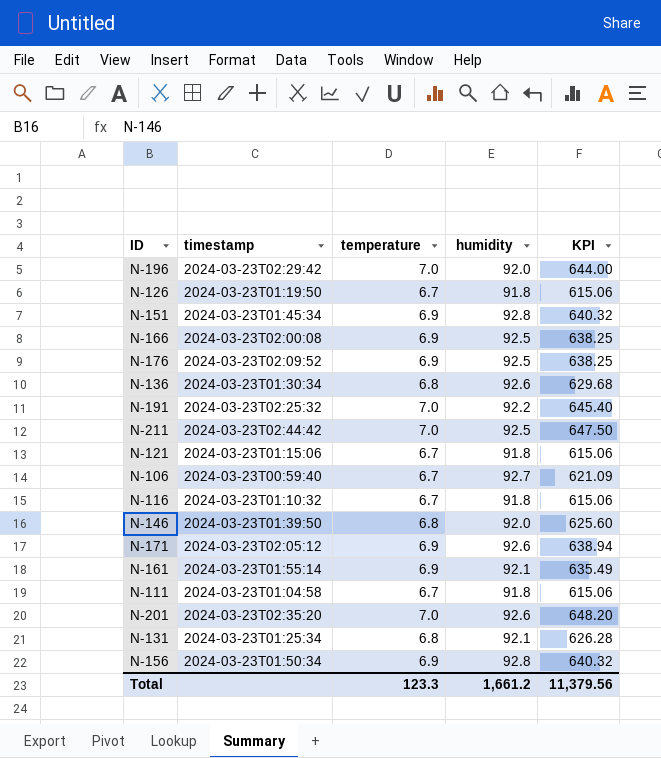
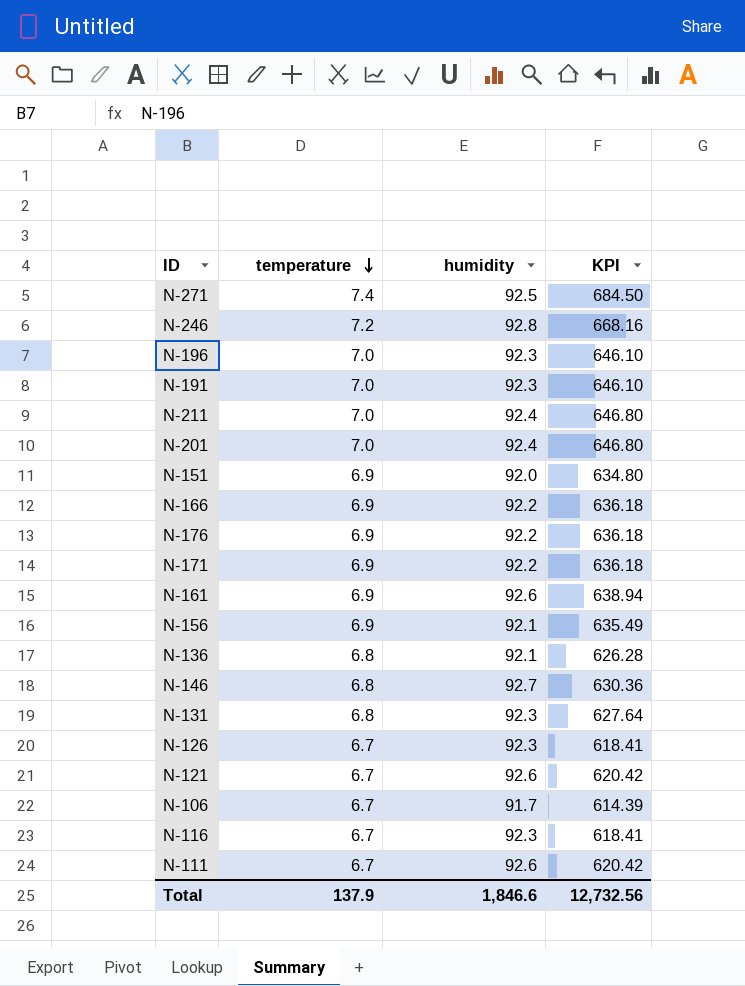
row order: none -> temperature descending
column timestamp | position: 2 -> none
row N-271: none -> 7.4 | 92.5 | 684.50
row N-246: none -> 7.2 | 92.8 | 668.16
N-196 | humidity: 92.0 -> 92.3
N-196 | KPI: 644.00 -> 646.10
N-191 | humidity: 92.2 -> 92.3
N-191 | KPI: 645.40 -> 646.10
N-211 | humidity: 92.5 -> 92.4
N-211 | KPI: 647.50 -> 646.80
N-201 | humidity: 92.6 -> 92.4
N-201 | KPI: 648.20 -> 646.80
N-151 | humidity: 92.8 -> 92.0
N-151 | KPI: 640.32 -> 634.80
N-166 | humidity: 92.5 -> 92.2
N-166 | KPI: 638.25 -> 636.18
N-176 | humidity: 92.5 -> 92.2
N-176 | KPI: 638.25 -> 636.18
N-171 | humidity: 92.6 -> 92.2
N-171 | KPI: 638.94 -> 636.18
N-161 | humidity: 92.1 -> 92.6
N-161 | KPI: 635.49 -> 638.94
N-156 | humidity: 92.8 -> 92.1
N-156 | KPI: 640.32 -> 635.49
N-136 | humidity: 92.6 -> 92.1
N-136 | KPI: 629.68 -> 626.28
N-146 | humidity: 92.0 -> 92.7
N-146 | KPI: 625.60 -> 630.36
N-131 | humidity: 92.1 -> 92.3
N-131 | KPI: 626.28 -> 627.64
N-126 | humidity: 91.8 -> 92.3
N-126 | KPI: 615.06 -> 618.41
N-121 | humidity: 91.8 -> 92.6
N-121 | KPI: 615.06 -> 620.42
N-106 | humidity: 92.7 -> 91.7
N-106 | KPI: 621.09 -> 614.39
N-116 | humidity: 91.8 -> 92.3
N-116 | KPI: 615.06 -> 618.41
N-111 | humidity: 91.8 -> 92.6
N-111 | KPI: 615.06 -> 620.42
Total | temperature: 123.3 -> 137.9
Total | humidity: 1,661.2 -> 1,846.6
Total | KPI: 11,379.56 -> 12,732.56

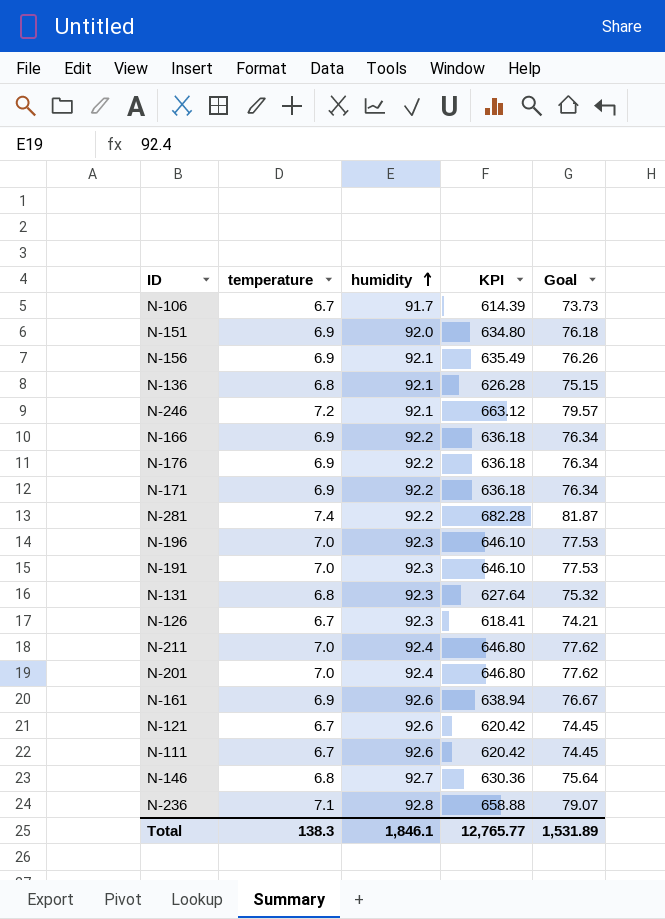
row order: temperature descending -> humidity ascending
column Goal | formula: none -> [KPI] * 0.12
row N-271: 7.4 | 92.5 | 684.50 -> none
row N-116: 6.7 | 92.3 | 618.41 -> none
N-246 | humidity: 92.8 -> 92.1
N-246 | KPI: 668.16 -> 663.12
row N-281: none -> 7.4 | 92.2 | 682.28 | 81.87
row N-236: none -> 7.1 | 92.8 | 658.88 | 79.07
Total | temperature: 137.9 -> 138.3
Total | humidity: 1,846.6 -> 1,846.1
Total | KPI: 12,732.56 -> 12,765.77

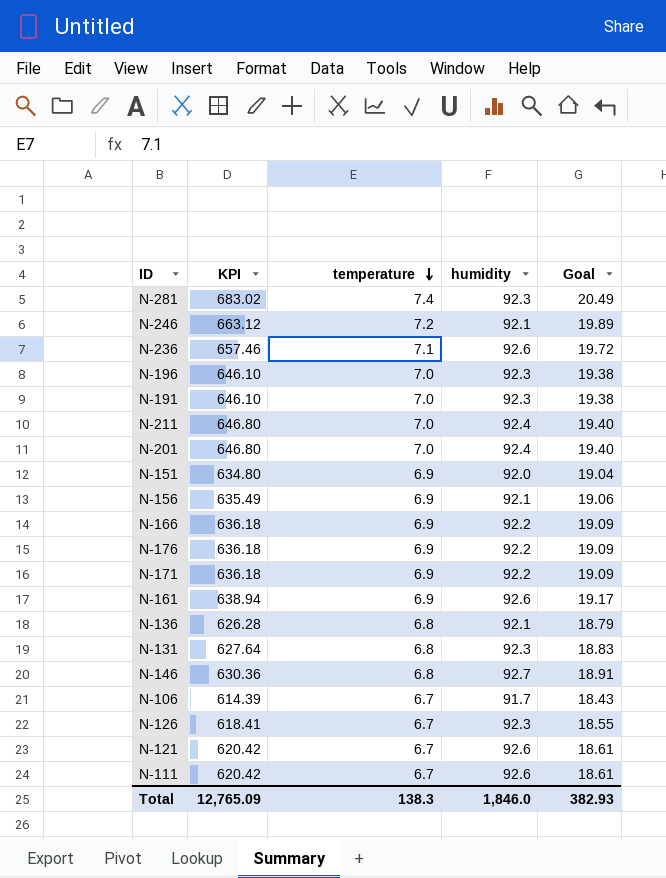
row order: humidity ascending -> temperature descending
column KPI | position: 4 -> 2
column Goal | formula: [KPI] * 0.12 -> [KPI] * 0.03
N-281 | KPI: 682.28 -> 683.02
N-281 | humidity: 92.2 -> 92.3
N-236 | KPI: 658.88 -> 657.46
N-236 | humidity: 92.8 -> 92.6
Total | KPI: 12,765.77 -> 12,765.09
Total | humidity: 1,846.1 -> 1,846.0
Total | Goal: 1,531.89 -> 382.93

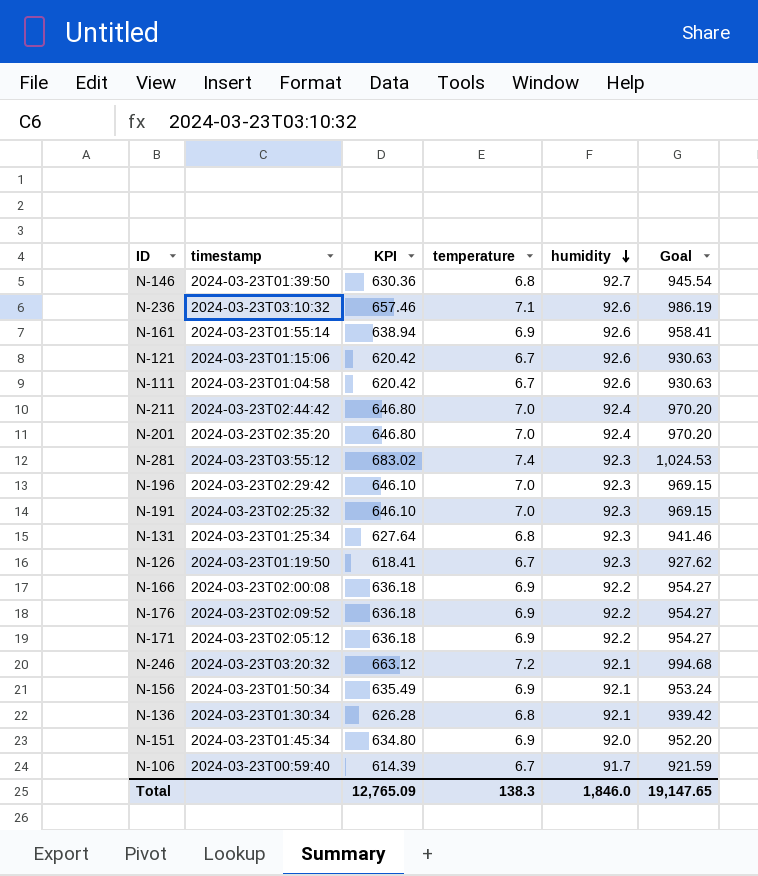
row order: temperature descending -> humidity descending
column timestamp | position: none -> 2
column Goal | formula: [KPI] * 0.03 -> [KPI] * 1.5
Total | Goal: 382.93 -> 19,147.65

